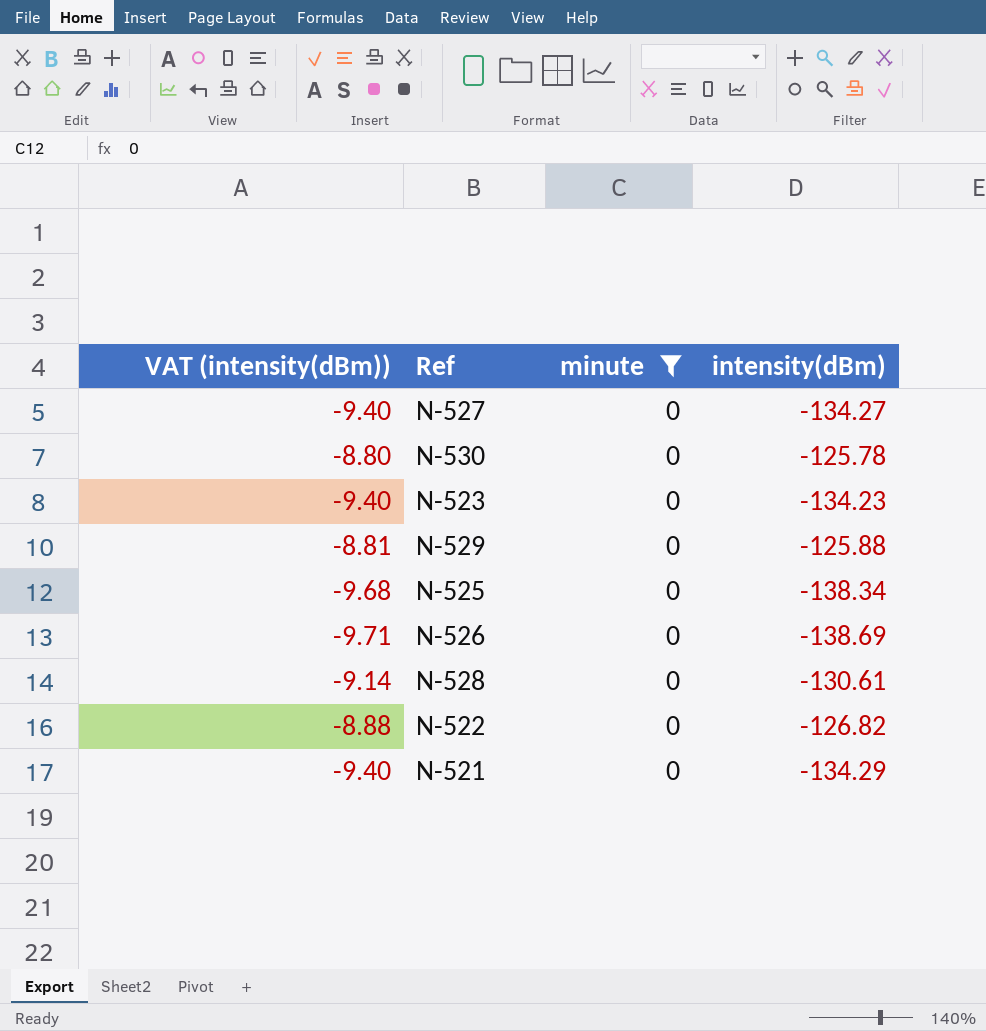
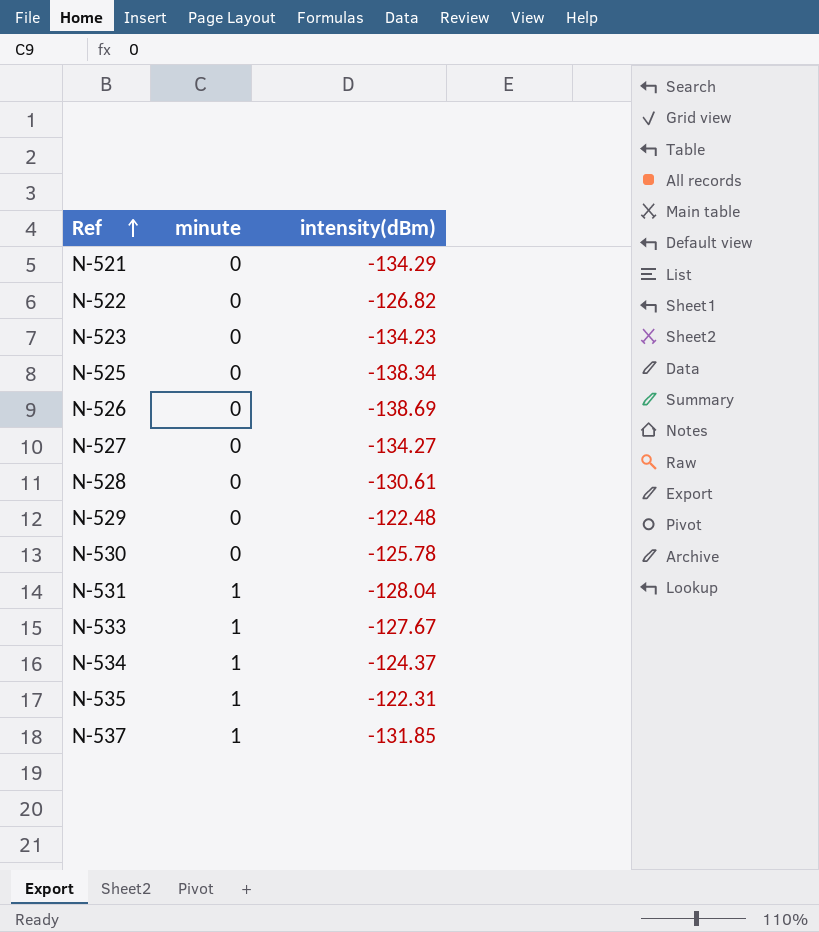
filter: minute = 0 -> none
row order: none -> Ref ascending
column VAT (intensity(dBm)) | formula: [intensity(dBm)] * 0.07 -> none
N-529 | intensity(dBm): -125.88 -> -122.48

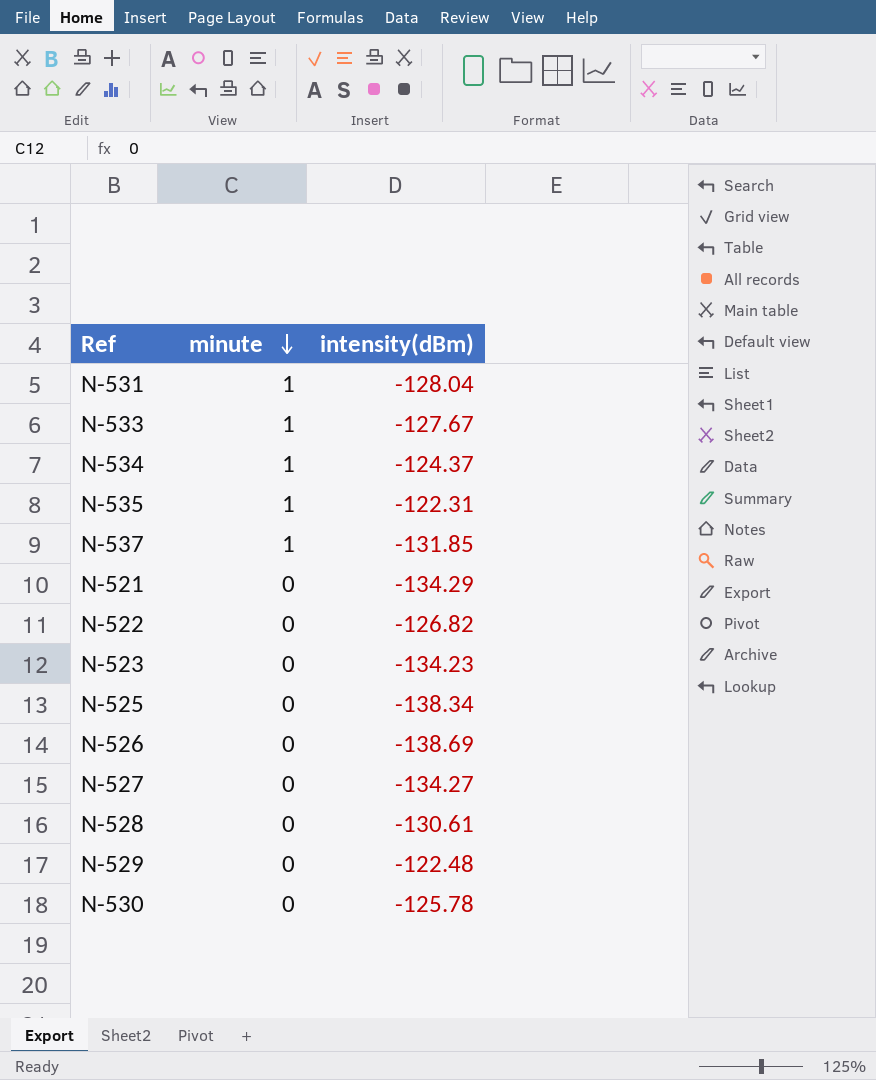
row order: Ref ascending -> minute descending

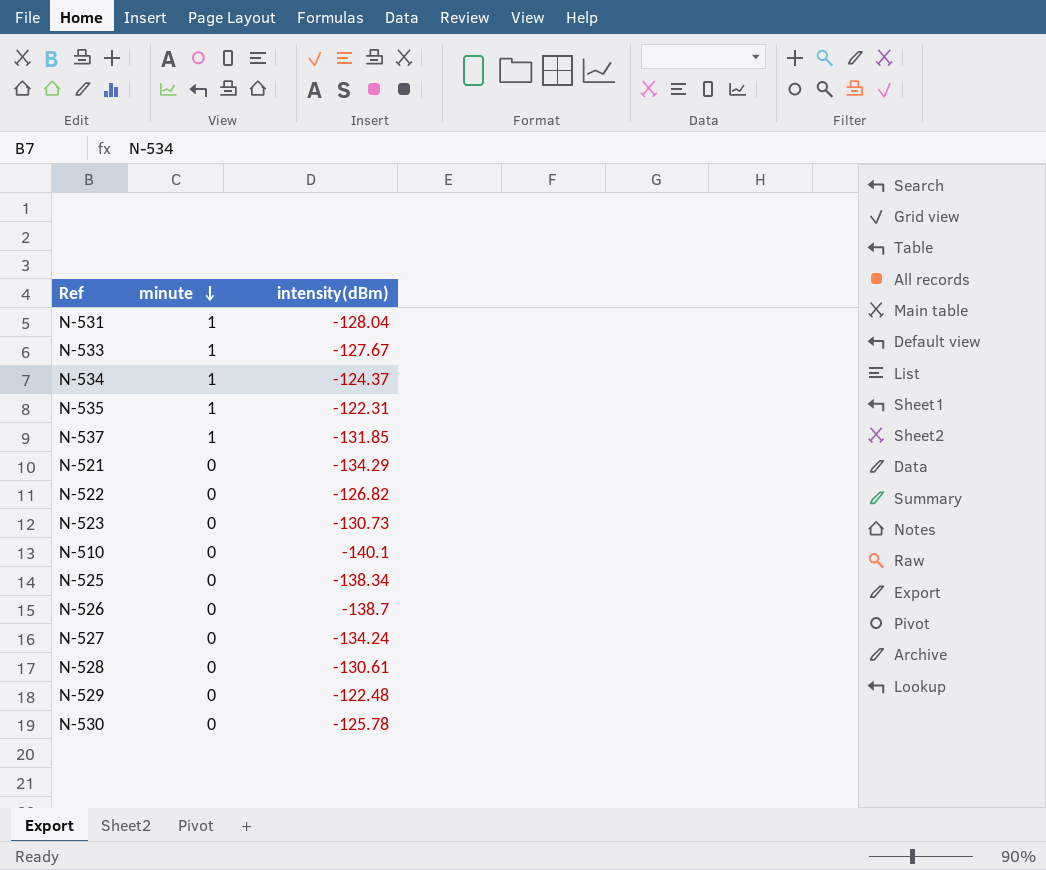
N-523 | intensity(dBm): -134.23 -> -130.73
row N-510: none -> 0 | -140.1
N-526 | intensity(dBm): -138.69 -> -138.7
N-527 | intensity(dBm): -134.27 -> -134.24

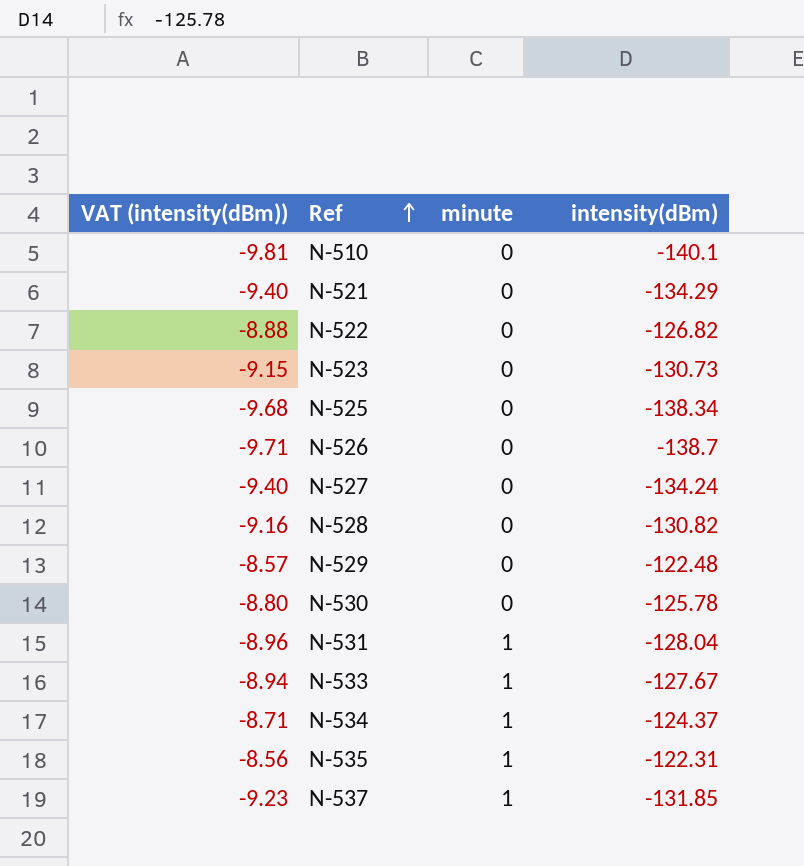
row order: minute descending -> Ref ascending
column VAT (intensity(dBm)) | formula: none -> [intensity(dBm)] * 0.07
N-528 | intensity(dBm): -130.61 -> -130.82

